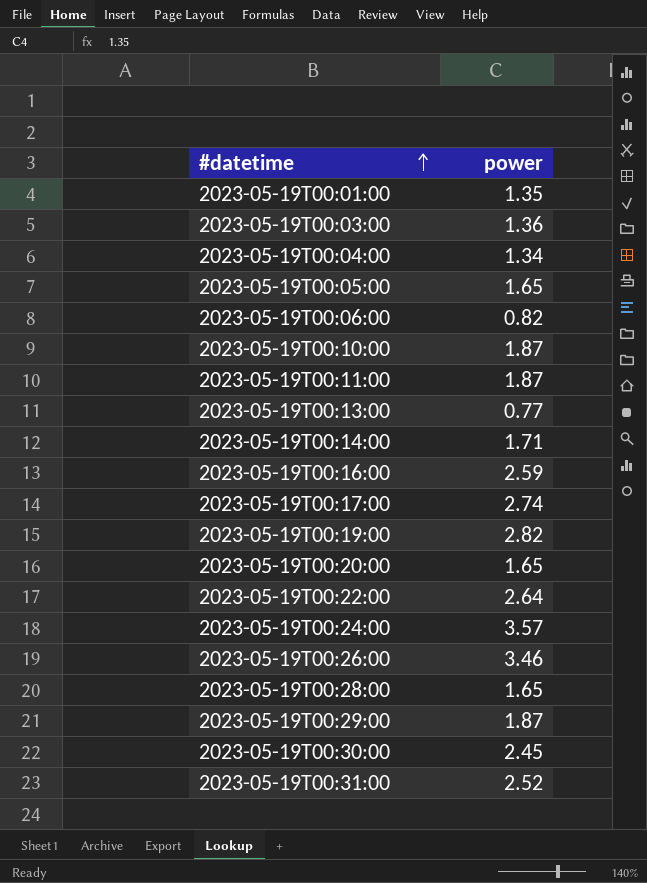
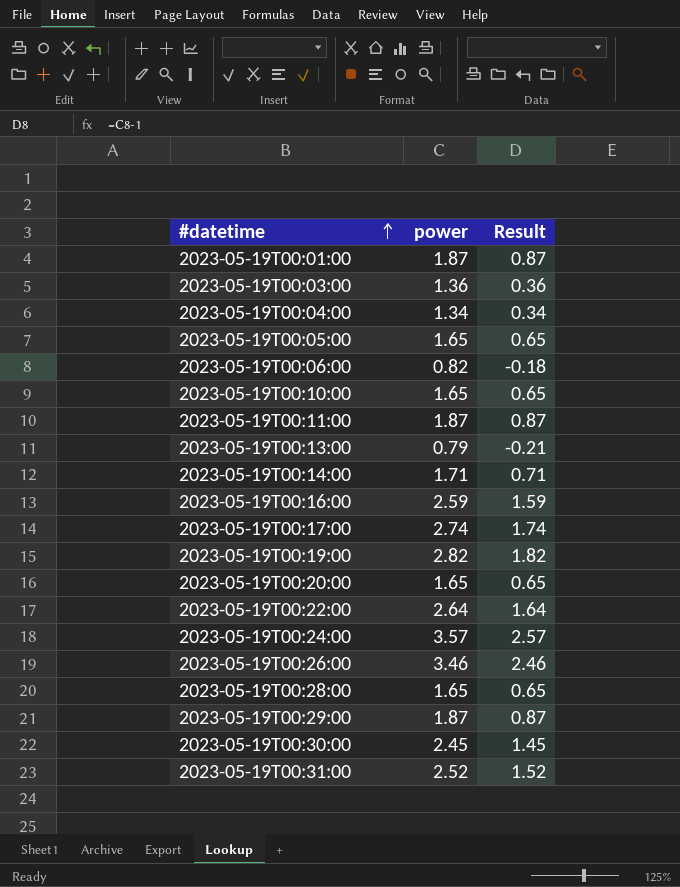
column Result | formula: none -> [power] - 1
2023-05-19T00:01:00 | power: 1.35 -> 1.87
2023-05-19T00:10:00 | power: 1.87 -> 1.65
2023-05-19T00:13:00 | power: 0.77 -> 0.79

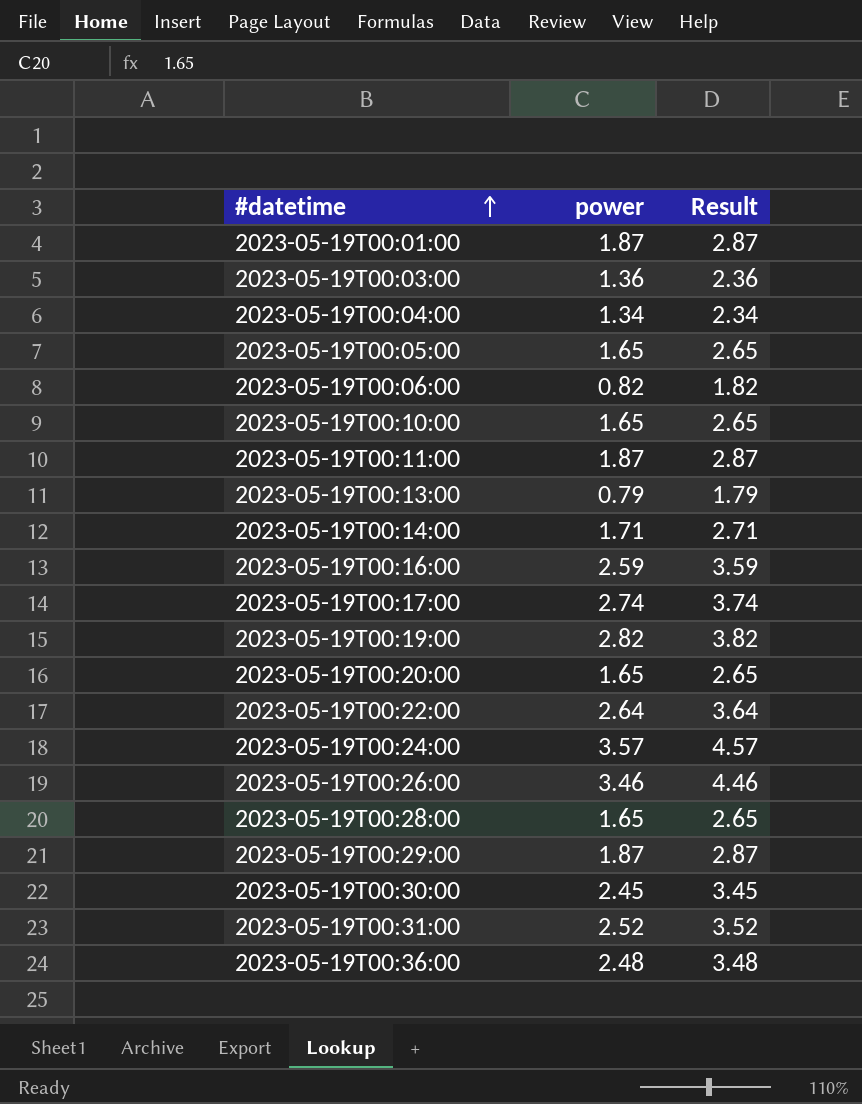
column Result | formula: [power] - 1 -> [power] + 1
row 2023-05-19T00:36:00: none -> 2.48 | 3.48

